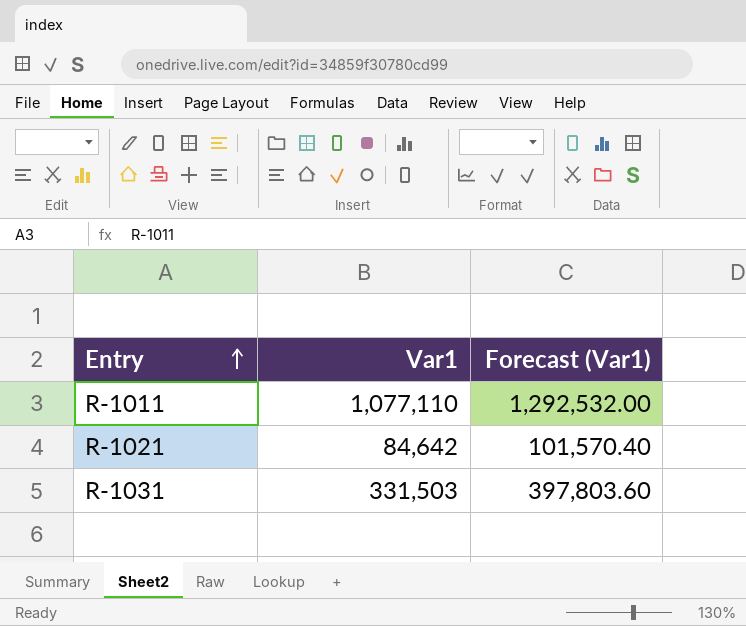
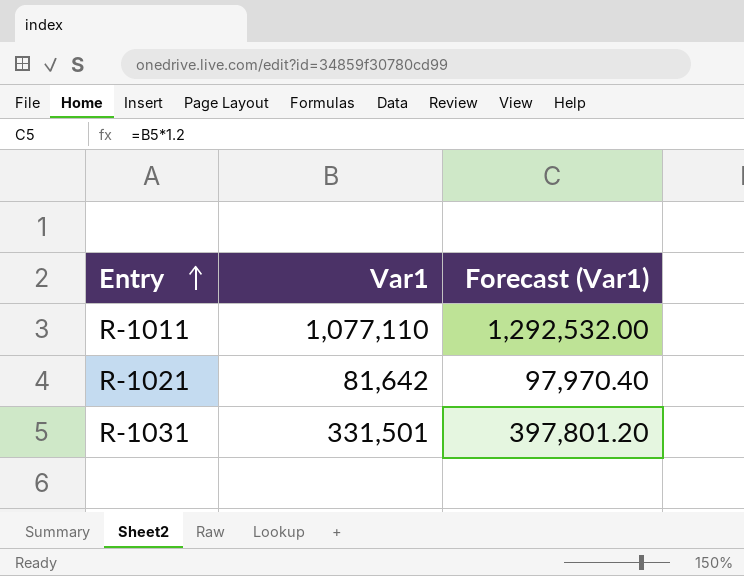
R-1021 | Var1: 84,642 -> 81,642
R-1021 | Forecast (Var1): 101,570.40 -> 97,970.40
R-1031 | Var1: 331,503 -> 331,501
R-1031 | Forecast (Var1): 397,803.60 -> 397,801.20

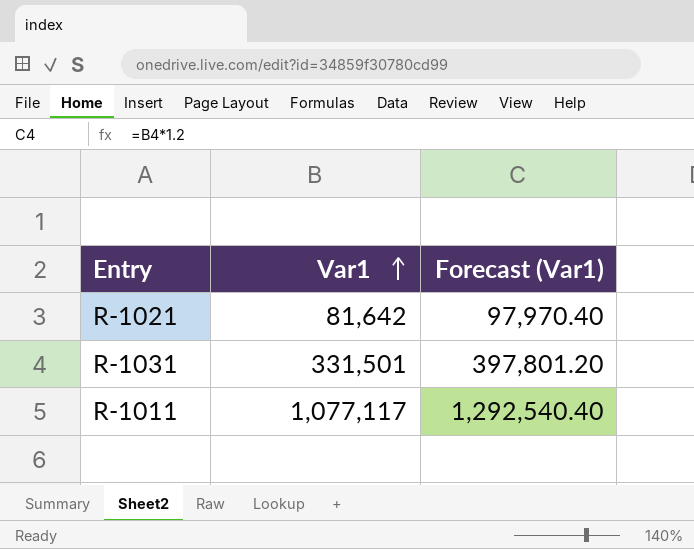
row order: Entry ascending -> Var1 ascending
R-1011 | Var1: 1,077,110 -> 1,077,117
R-1011 | Forecast (Var1): 1,292,532.00 -> 1,292,540.40

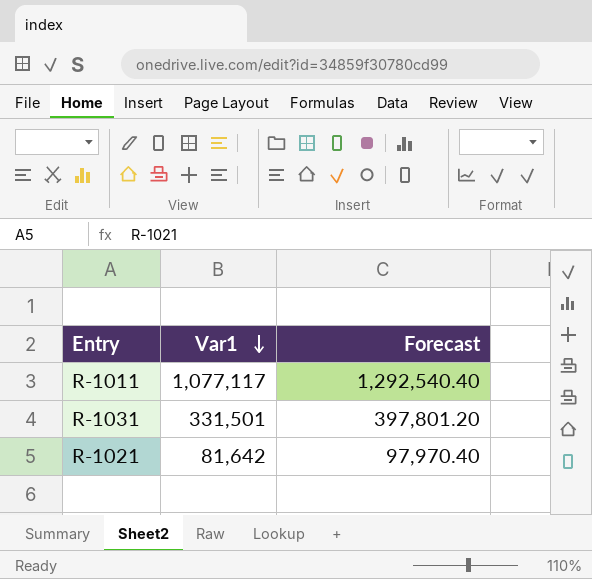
row order: Var1 ascending -> Var1 descending
column name: Forecast (Var1) -> Forecast

